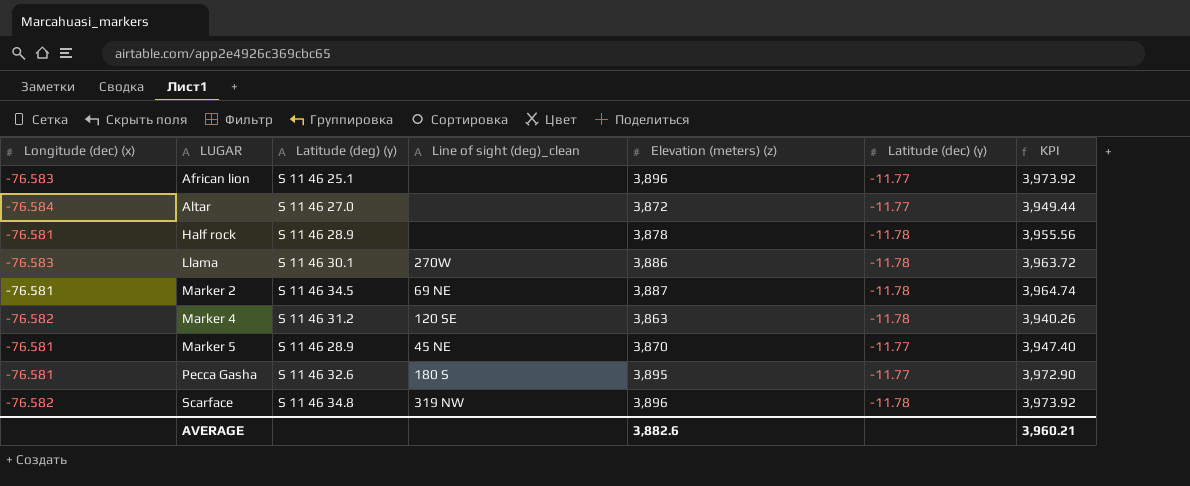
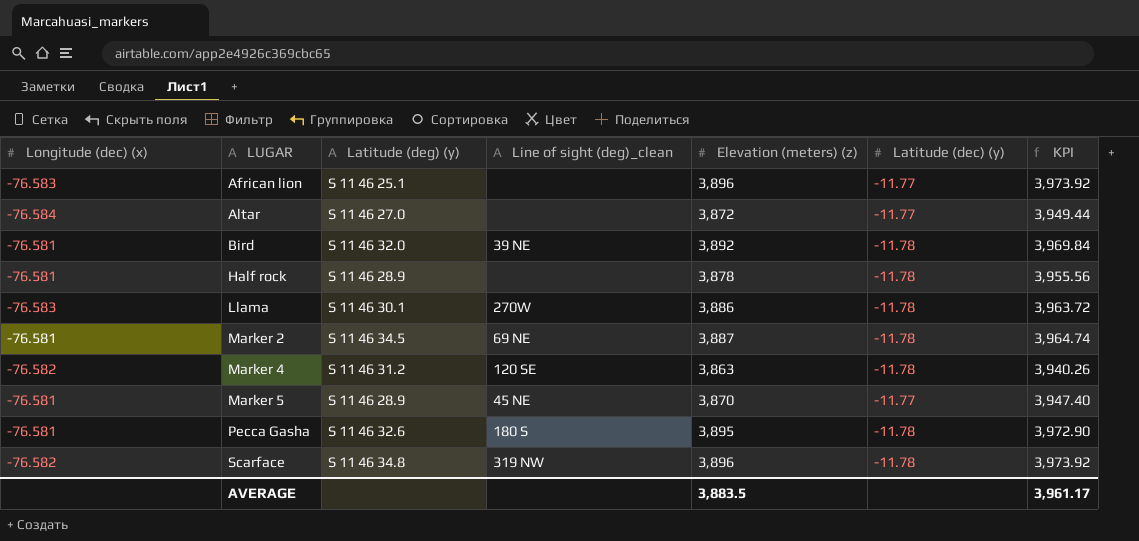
row Bird: none -> -76.581 | S 11 46 32.0 | 39 NE | 3,892 | -11.78 | 3,969.84
Pecca Gasha | Latitude (dec) (y): -11.77 -> -11.78
AVERAGE | Elevation (meters) (z): 3,882.6 -> 3,883.5
AVERAGE | KPI: 3,960.21 -> 3,961.17

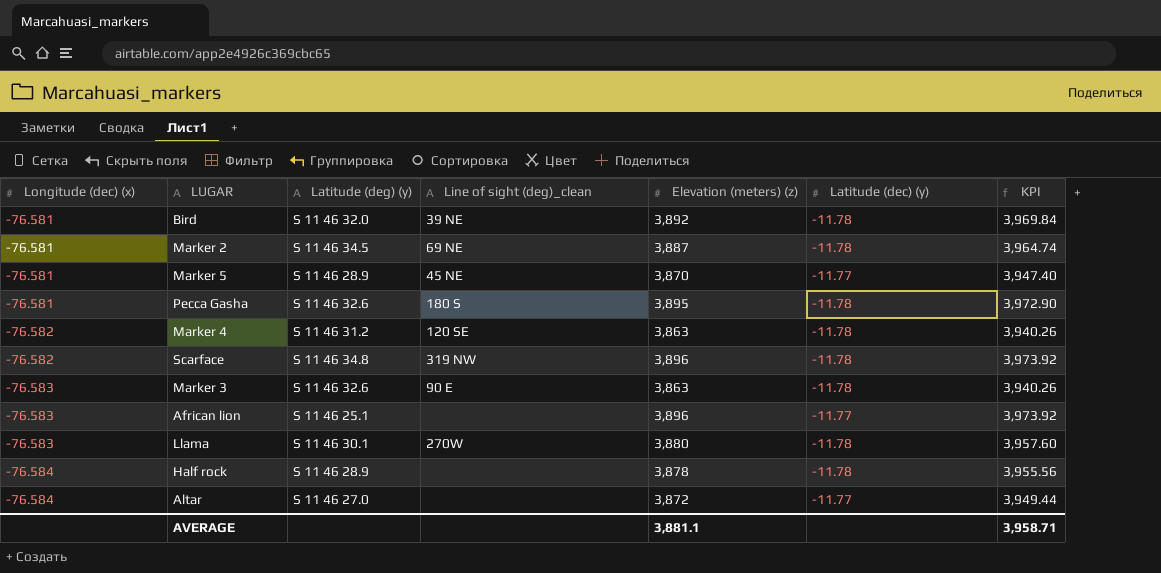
row order: LUGAR ascending -> Longitude (dec) (x) descending
row Marker 3: none -> -76.583 | S 11 46 32.6 | 90 E | 3,863 | -11.78 | 3,940.26
Llama | Elevation (meters) (z): 3,886 -> 3,880
Llama | KPI: 3,963.72 -> 3,957.60
Half rock | Longitude (dec) (x): -76.581 -> -76.584
AVERAGE | Elevation (meters) (z): 3,883.5 -> 3,881.1
AVERAGE | KPI: 3,961.17 -> 3,958.71

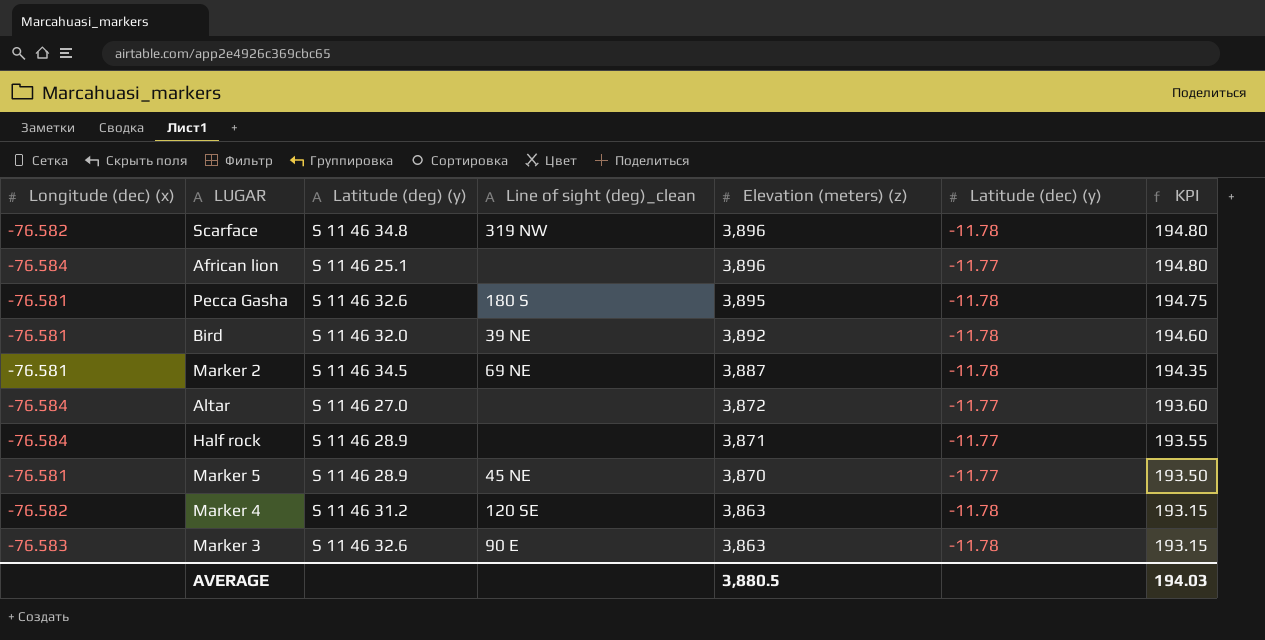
row order: Longitude (dec) (x) descending -> Elevation (meters) (z) descending
column KPI | formula: [Elevation (meters) (z)] * 1.02 -> [Elevation (meters) (z)] * 0.05
row Llama: -76.583 | S 11 46 30.1 | 270W | 3,880 | -11.78 | 3,957.60 -> none
African lion | Longitude (dec) (x): -76.583 -> -76.584
Half rock | Elevation (meters) (z): 3,878 -> 3,871
Half rock | Latitude (dec) (y): -11.78 -> -11.77
AVERAGE | Elevation (meters) (z): 3,881.1 -> 3,880.5
AVERAGE | KPI: 3,958.71 -> 194.03

